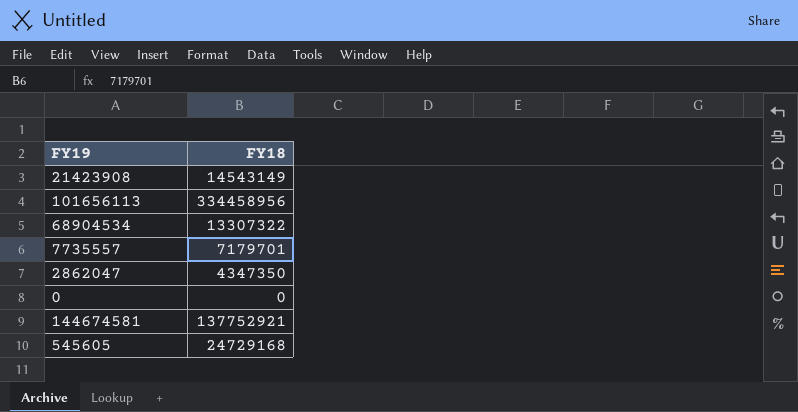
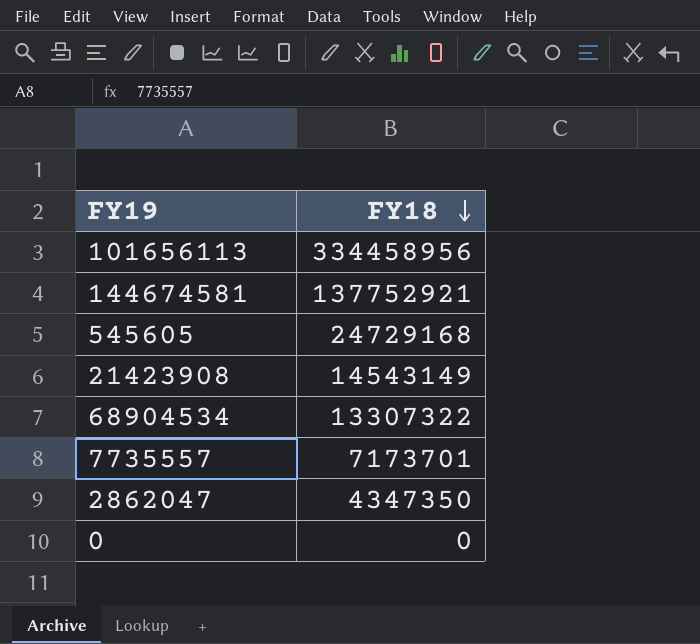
row order: none -> FY18 descending
7735557 | FY18: 7179701 -> 7173701

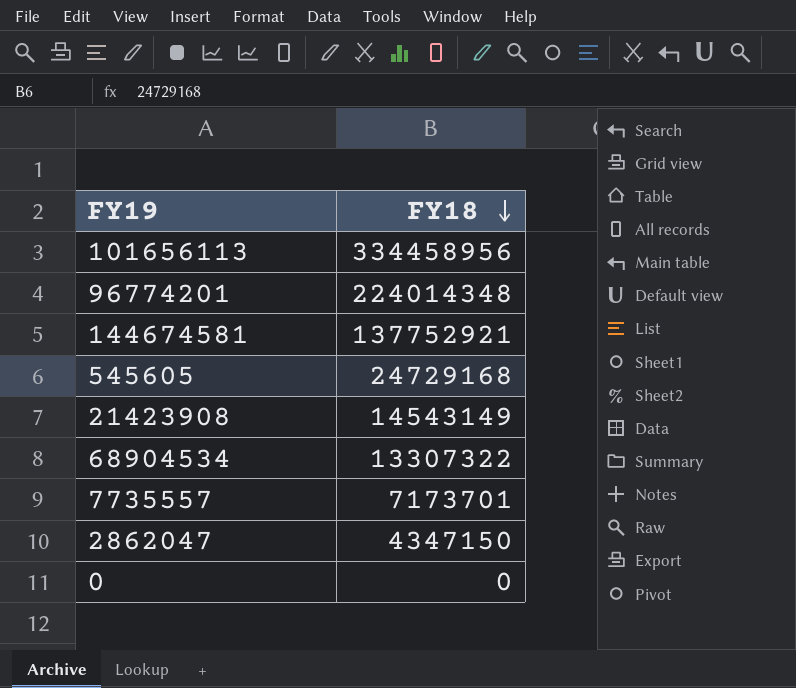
row 96774201: none -> 224014348
2862047 | FY18: 4347350 -> 4347150

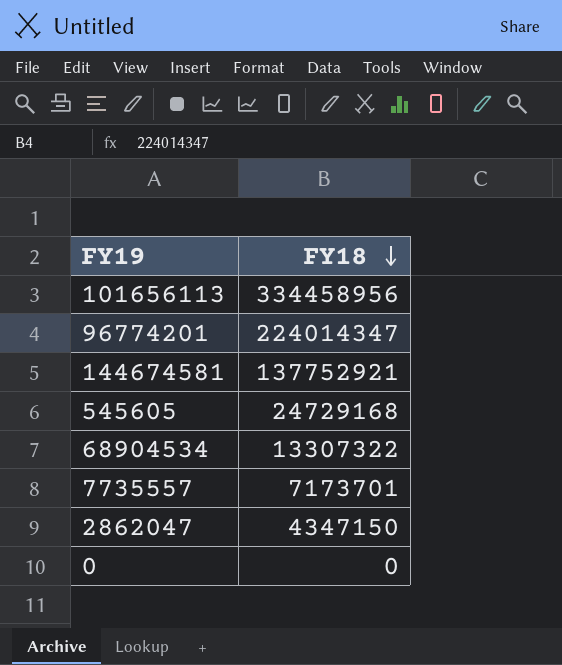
row 21423908: 14543149 -> none
96774201 | FY18: 224014348 -> 224014347

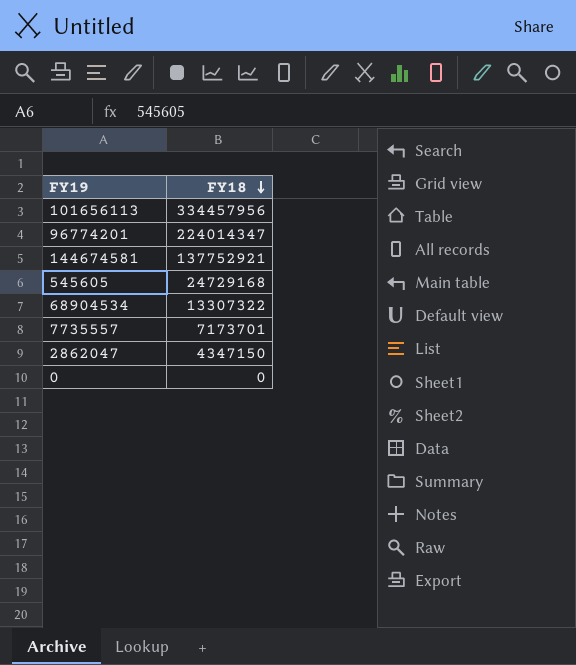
101656113 | FY18: 334458956 -> 334457956

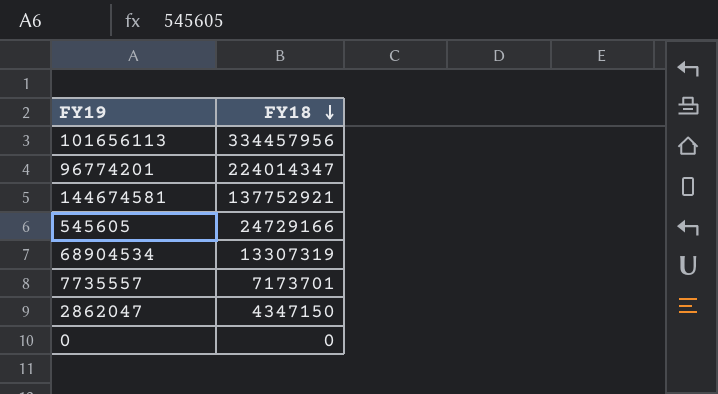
545605 | FY18: 24729168 -> 24729166
68904534 | FY18: 13307322 -> 13307319

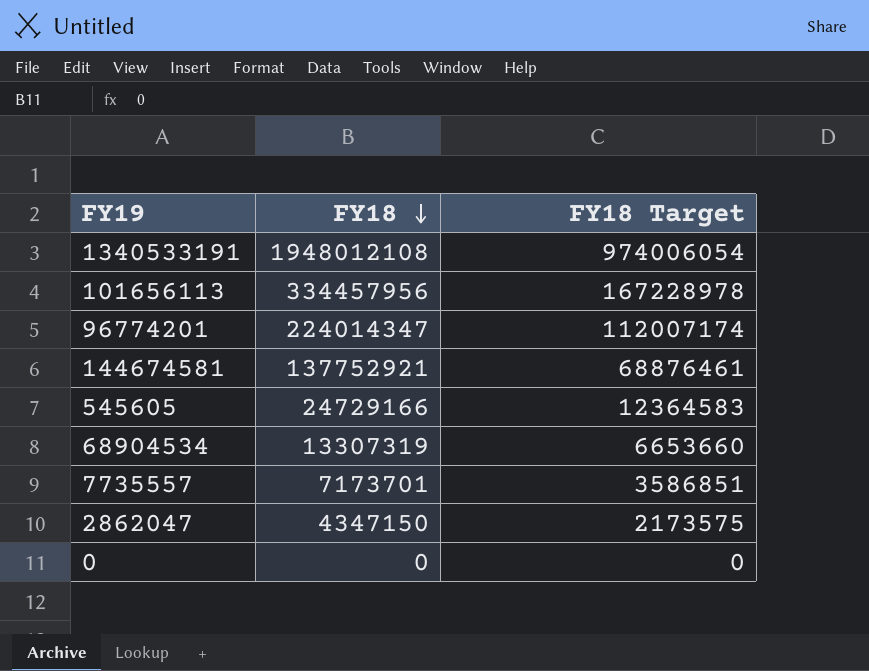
column FY18 Target | formula: none -> [FY18] * 0.5
row 1340533191: none -> 1948012108 | 974006054

